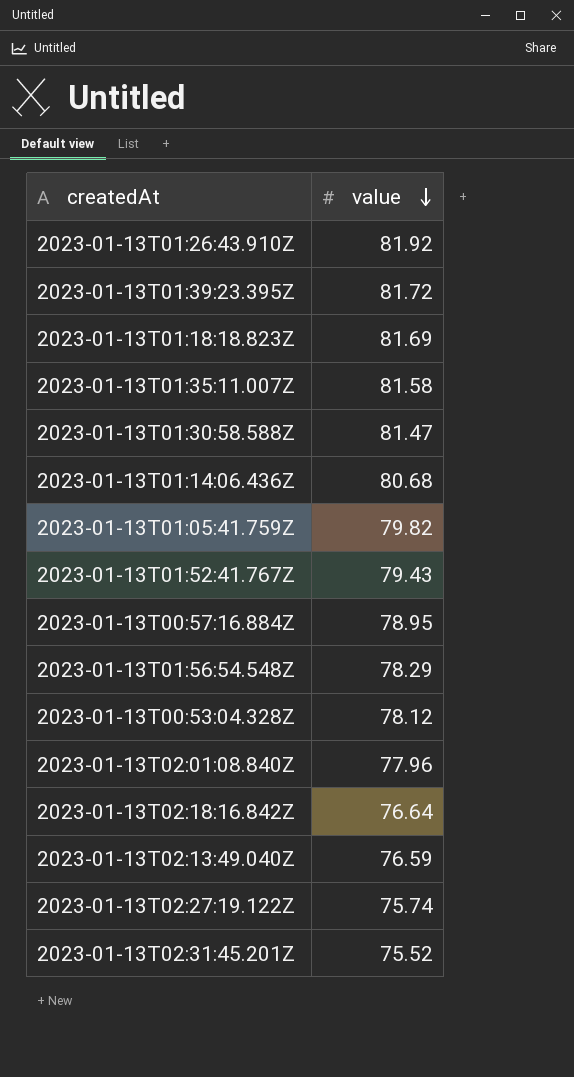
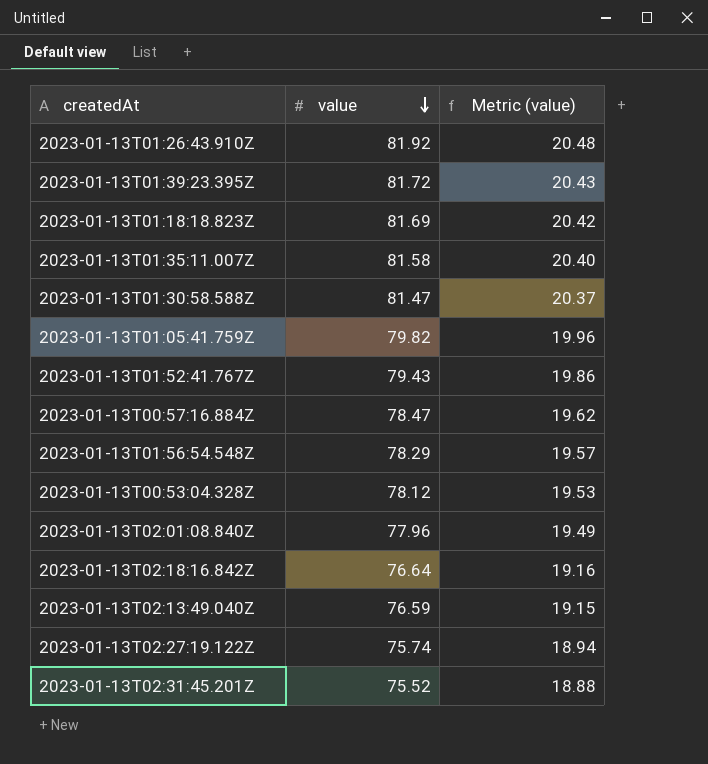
column Metric (value) | formula: none -> [value] * 0.25
row 2023-01-13T01:14:06.436Z: 80.68 -> none
2023-01-13T00:57:16.884Z | value: 78.95 -> 78.47

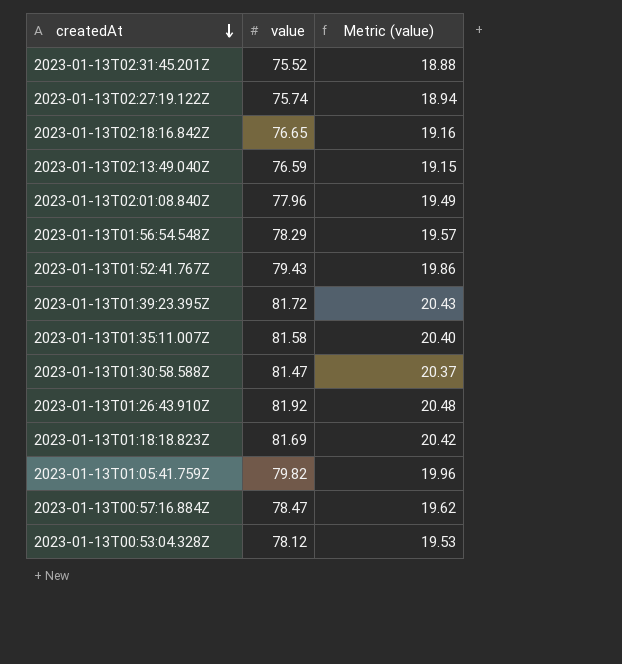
row order: value descending -> createdAt descending
2023-01-13T02:18:16.842Z | value: 76.64 -> 76.65

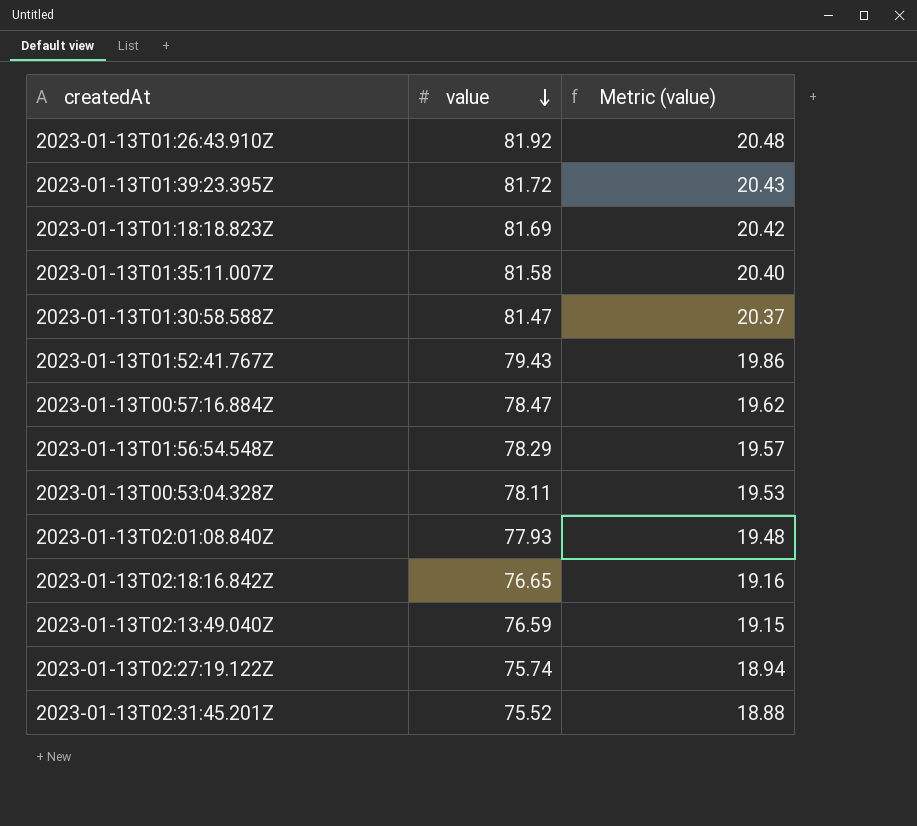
row order: createdAt descending -> value descending
row 2023-01-13T01:05:41.759Z: 79.82 | 19.96 -> none
2023-01-13T00:53:04.328Z | value: 78.12 -> 78.11
2023-01-13T02:01:08.840Z | value: 77.96 -> 77.93
2023-01-13T02:01:08.840Z | Metric (value): 19.49 -> 19.48

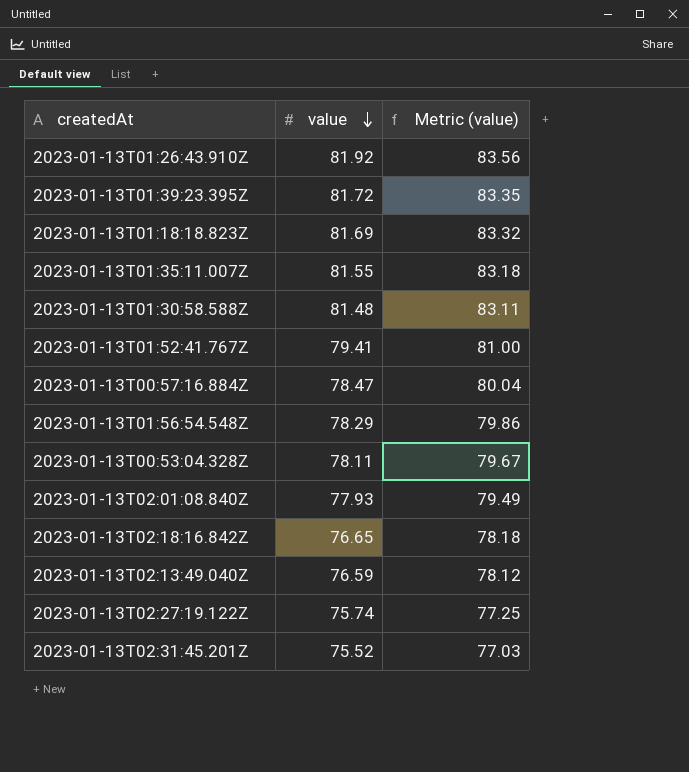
column Metric (value) | formula: [value] * 0.25 -> [value] * 1.02
2023-01-13T01:35:11.007Z | value: 81.58 -> 81.55
2023-01-13T01:30:58.588Z | value: 81.47 -> 81.48
2023-01-13T01:52:41.767Z | value: 79.43 -> 79.41

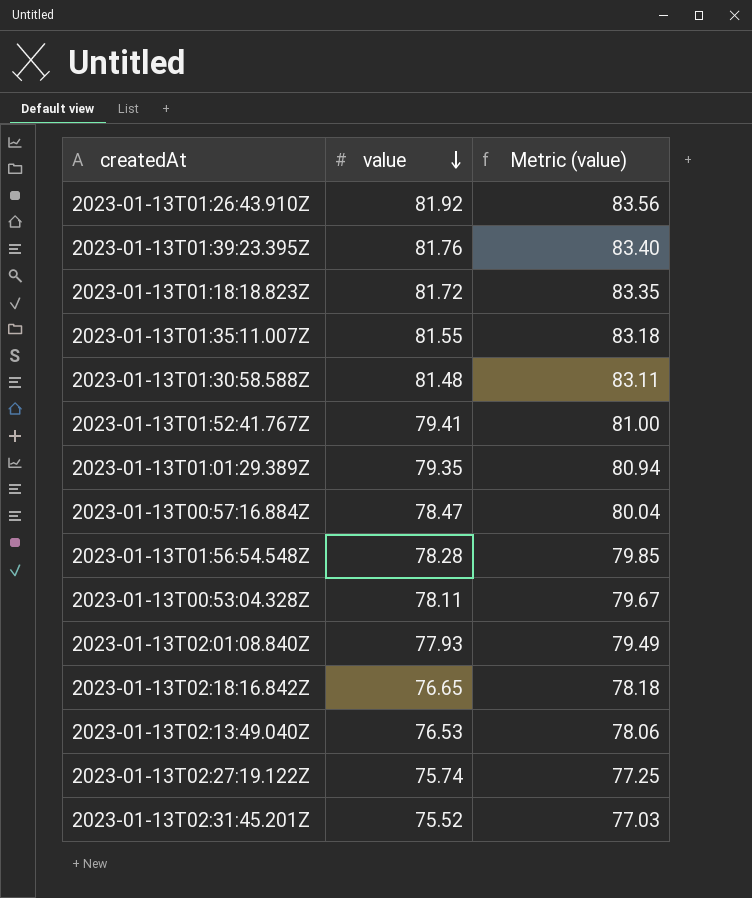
2023-01-13T01:39:23.395Z | value: 81.72 -> 81.76
2023-01-13T01:39:23.395Z | Metric (value): 83.35 -> 83.40
2023-01-13T01:18:18.823Z | value: 81.69 -> 81.72
2023-01-13T01:18:18.823Z | Metric (value): 83.32 -> 83.35
row 2023-01-13T01:01:29.389Z: none -> 79.35 | 80.94
2023-01-13T01:56:54.548Z | value: 78.29 -> 78.28
2023-01-13T01:56:54.548Z | Metric (value): 79.86 -> 79.85
2023-01-13T02:13:49.040Z | value: 76.59 -> 76.53
2023-01-13T02:13:49.040Z | Metric (value): 78.12 -> 78.06

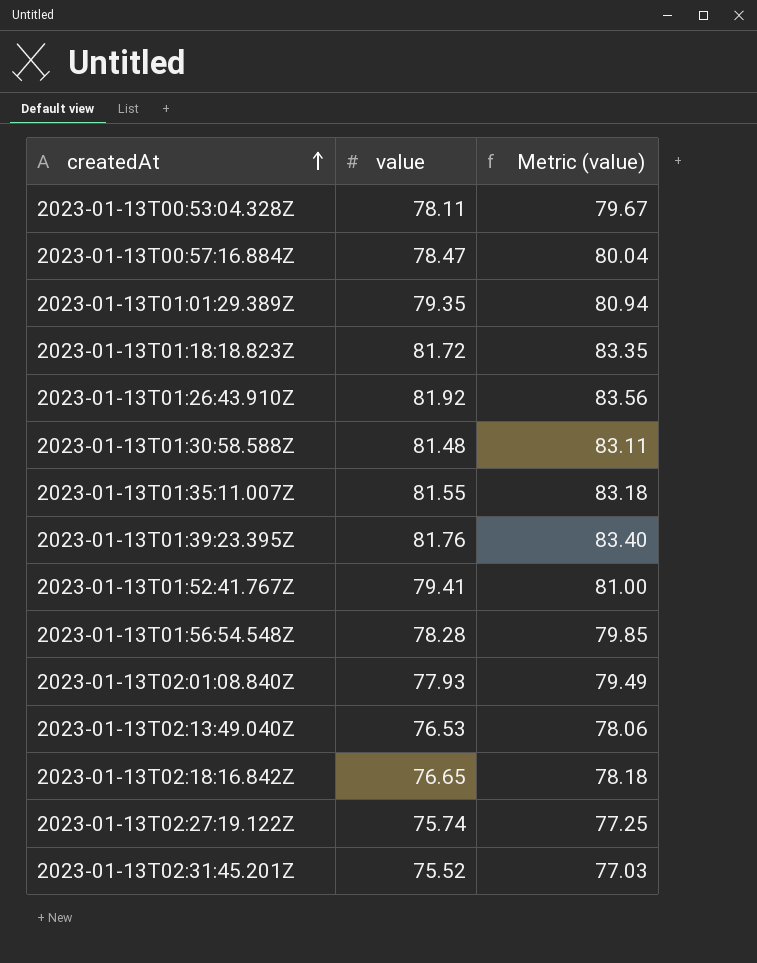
row order: value descending -> createdAt ascending

